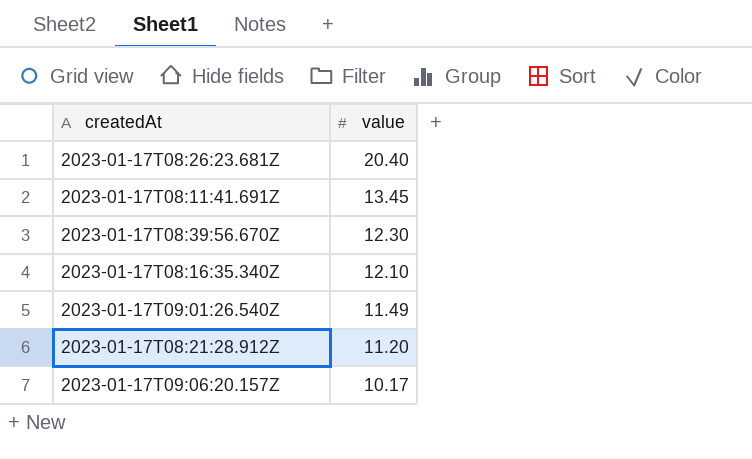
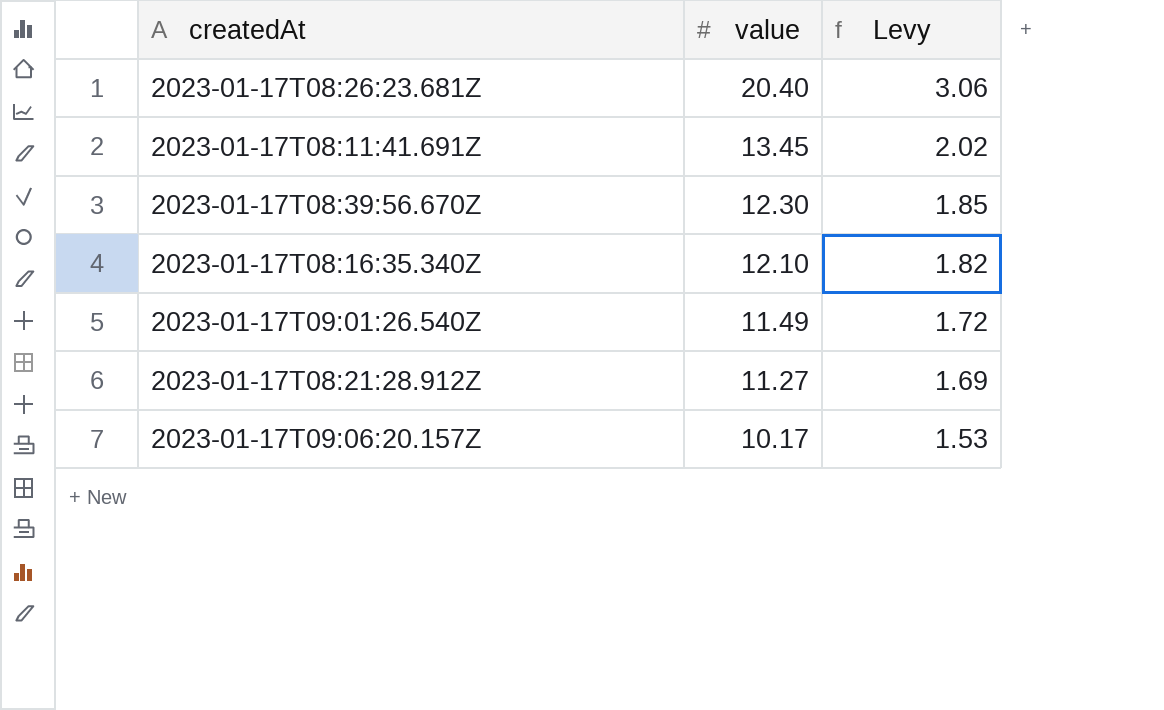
column Levy | formula: none -> [value] * 0.15
2023-01-17T08:21:28.912Z | value: 11.20 -> 11.27

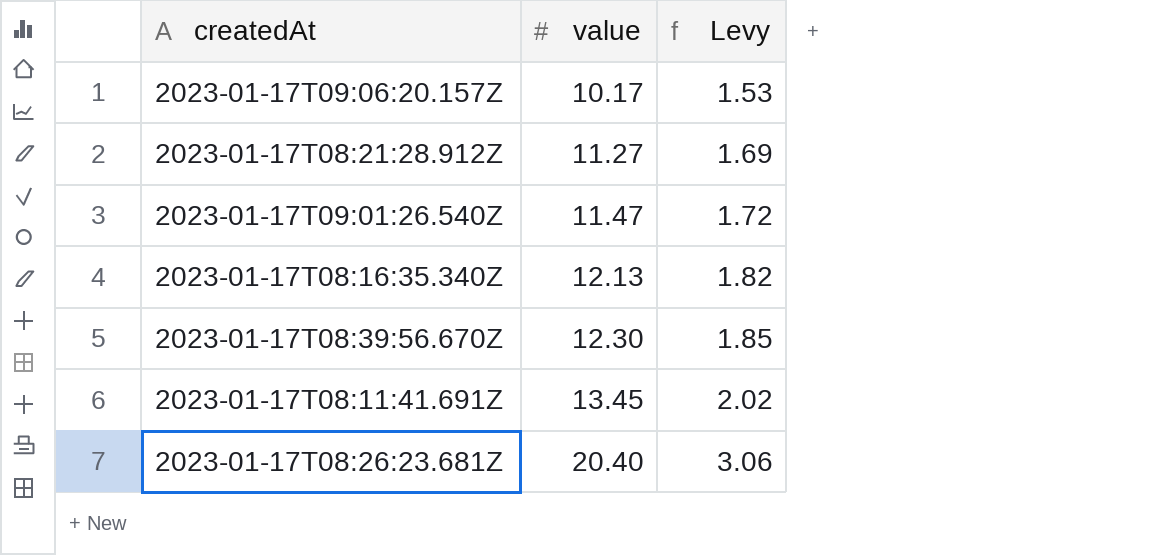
row order: value descending -> value ascending
2023-01-17T09:01:26.540Z | value: 11.49 -> 11.47
2023-01-17T08:16:35.340Z | value: 12.10 -> 12.13

